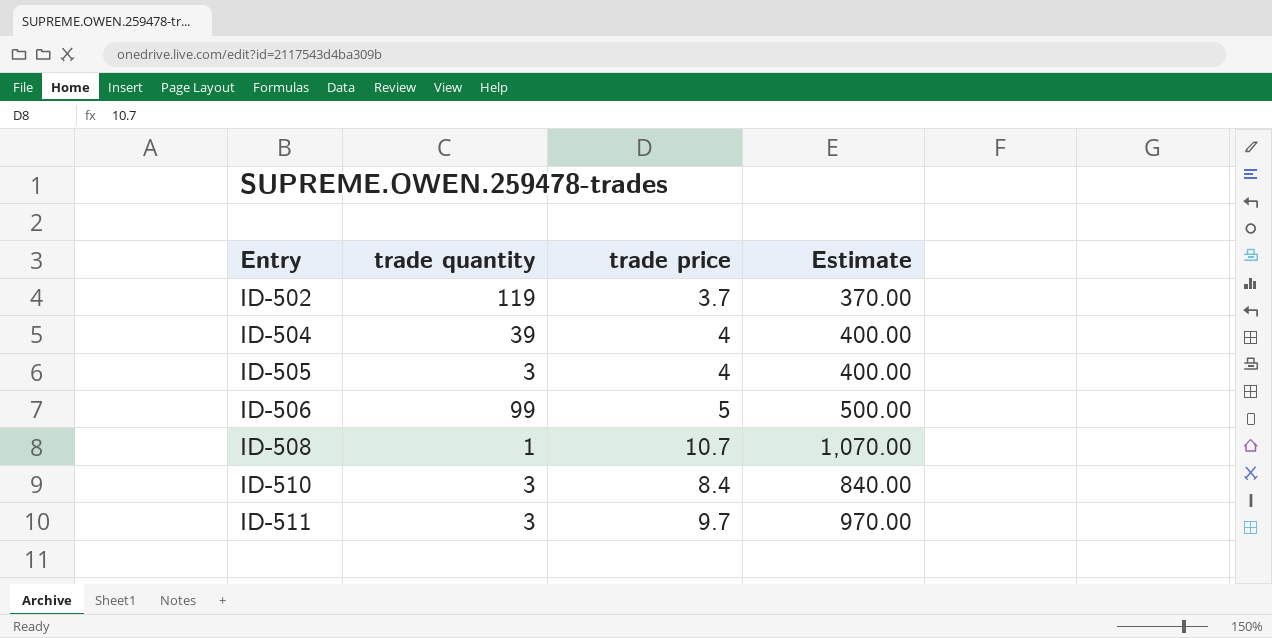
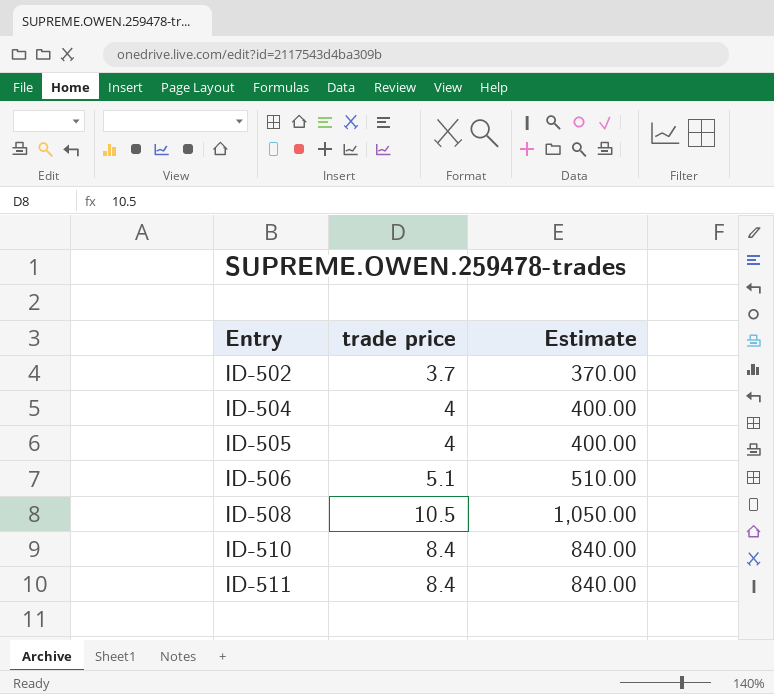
column trade quantity | position: 2 -> none
ID-506 | trade price: 5 -> 5.1
ID-506 | Estimate: 500.00 -> 510.00
ID-508 | trade price: 10.7 -> 10.5
ID-508 | Estimate: 1,070.00 -> 1,050.00
ID-511 | trade price: 9.7 -> 8.4
ID-511 | Estimate: 970.00 -> 840.00

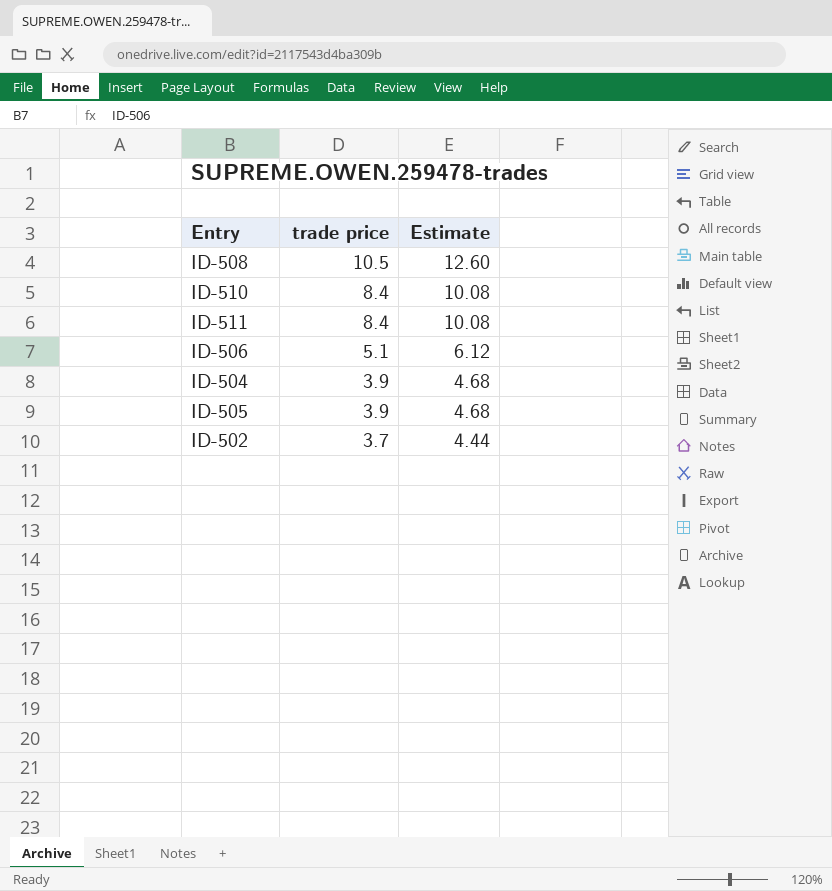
row order: Entry ascending -> trade price descending
column Estimate | formula: [trade price] * 100 -> [trade price] * 1.2
ID-504 | trade price: 4 -> 3.9
ID-505 | trade price: 4 -> 3.9

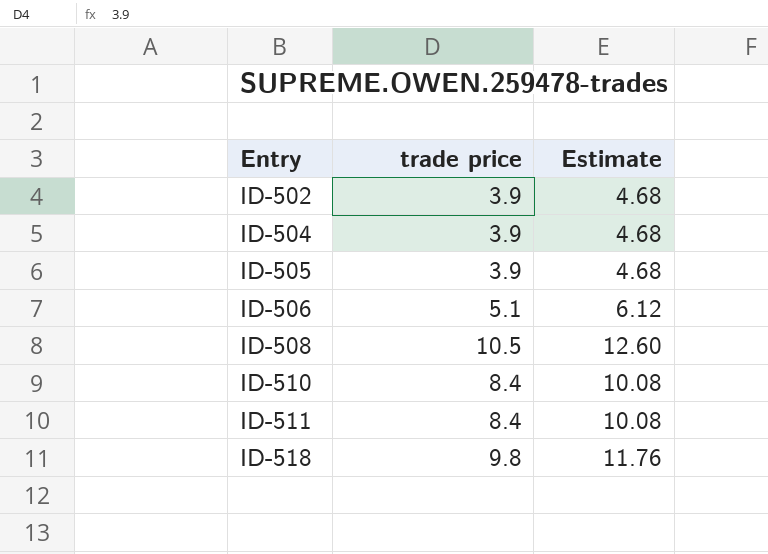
row order: trade price descending -> Entry ascending
ID-502 | trade price: 3.7 -> 3.9
ID-502 | Estimate: 4.44 -> 4.68
row ID-518: none -> 9.8 | 11.76

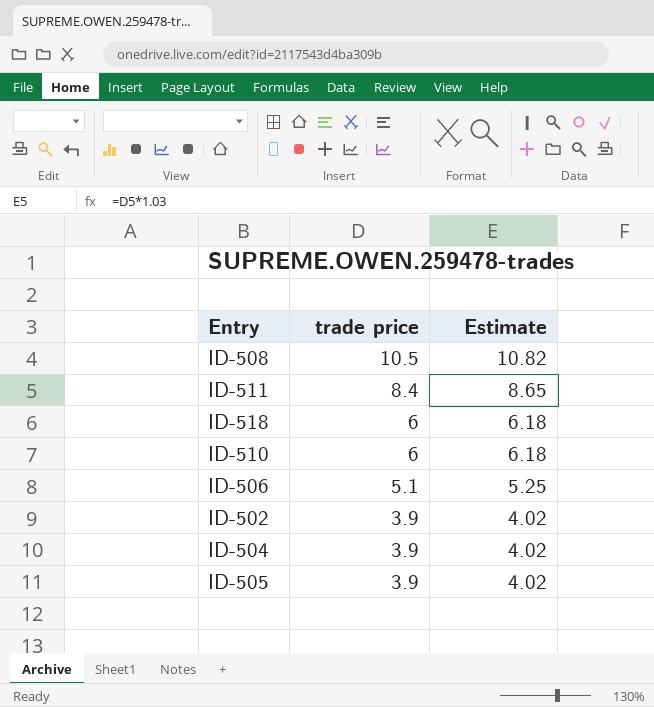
row order: Entry ascending -> trade price descending
column Estimate | formula: [trade price] * 1.2 -> [trade price] * 1.03
ID-518 | trade price: 9.8 -> 6
ID-510 | trade price: 8.4 -> 6

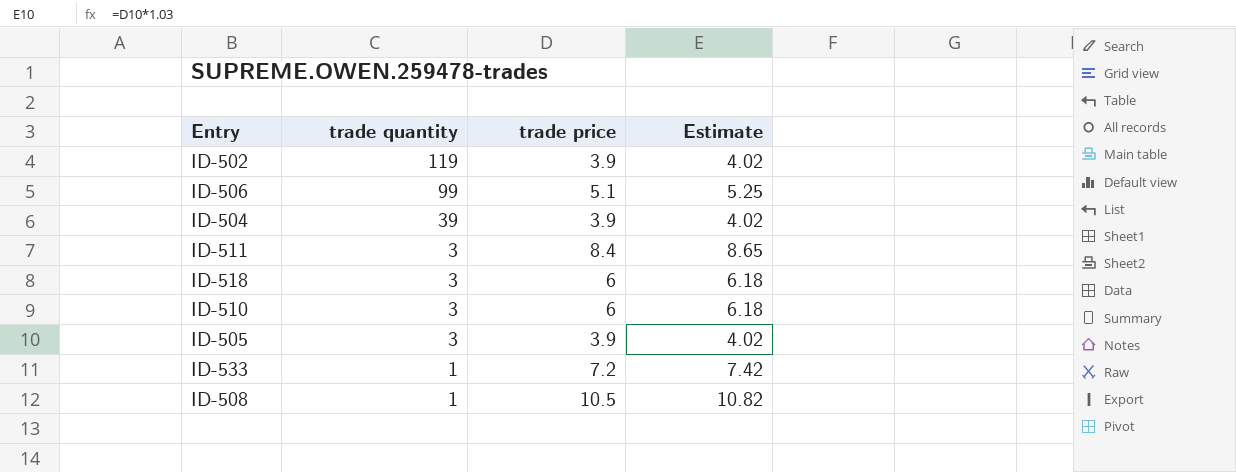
row order: trade price descending -> trade quantity descending
column trade quantity | position: none -> 2
row ID-533: none -> 1 | 7.2 | 7.42

